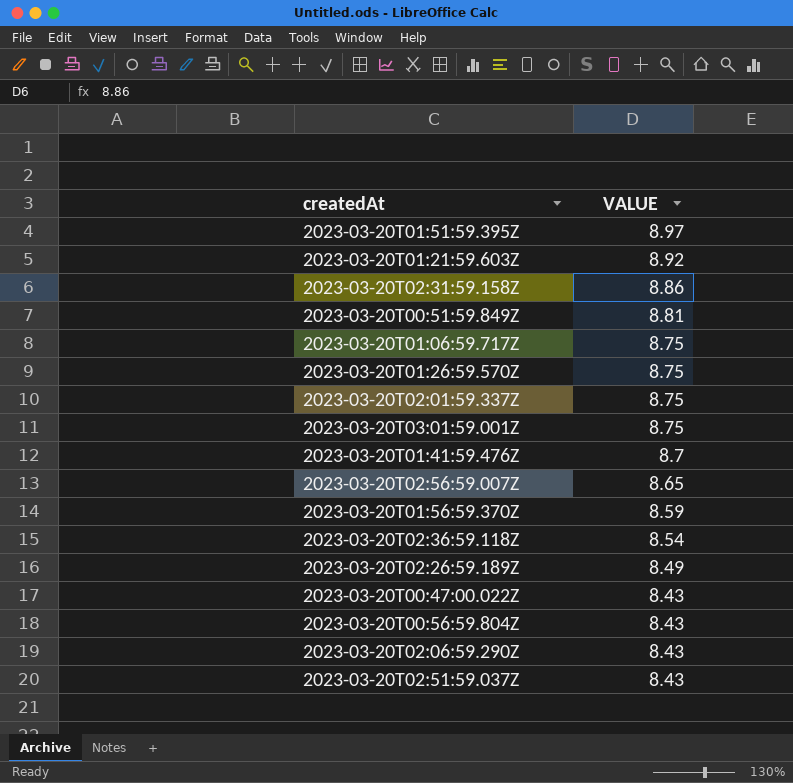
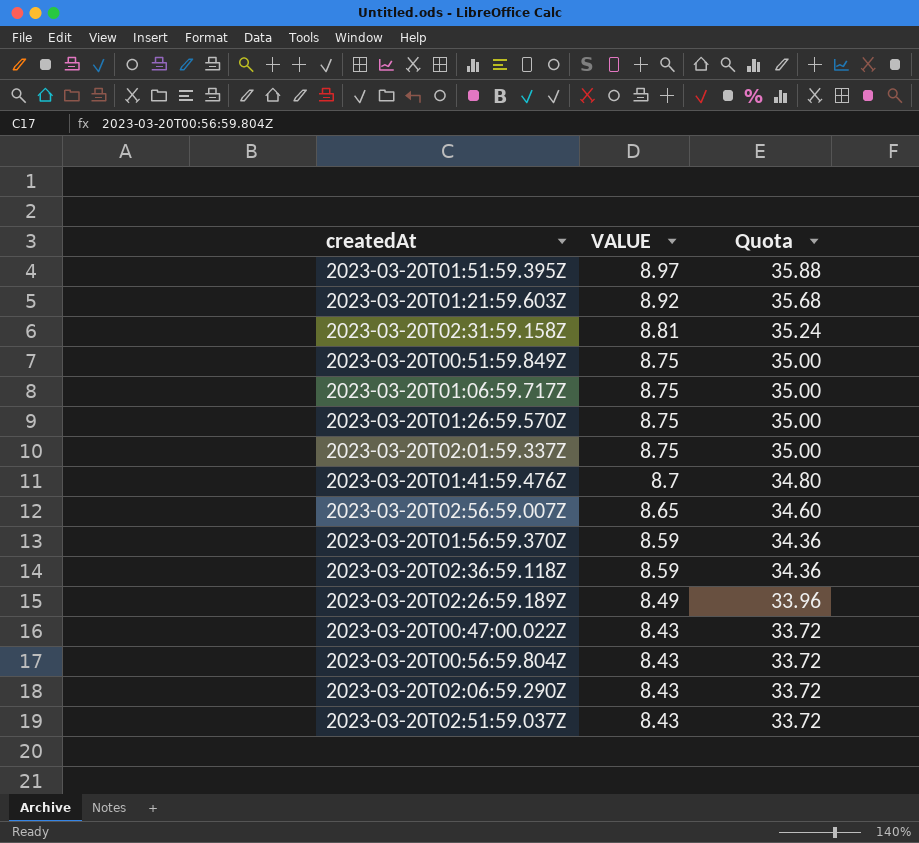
column Quota | formula: none -> [VALUE] * 4
row 2023-03-20T03:01:59.001Z: 8.75 -> none
2023-03-20T02:31:59.158Z | VALUE: 8.86 -> 8.81
2023-03-20T00:51:59.849Z | VALUE: 8.81 -> 8.75
2023-03-20T02:36:59.118Z | VALUE: 8.54 -> 8.59

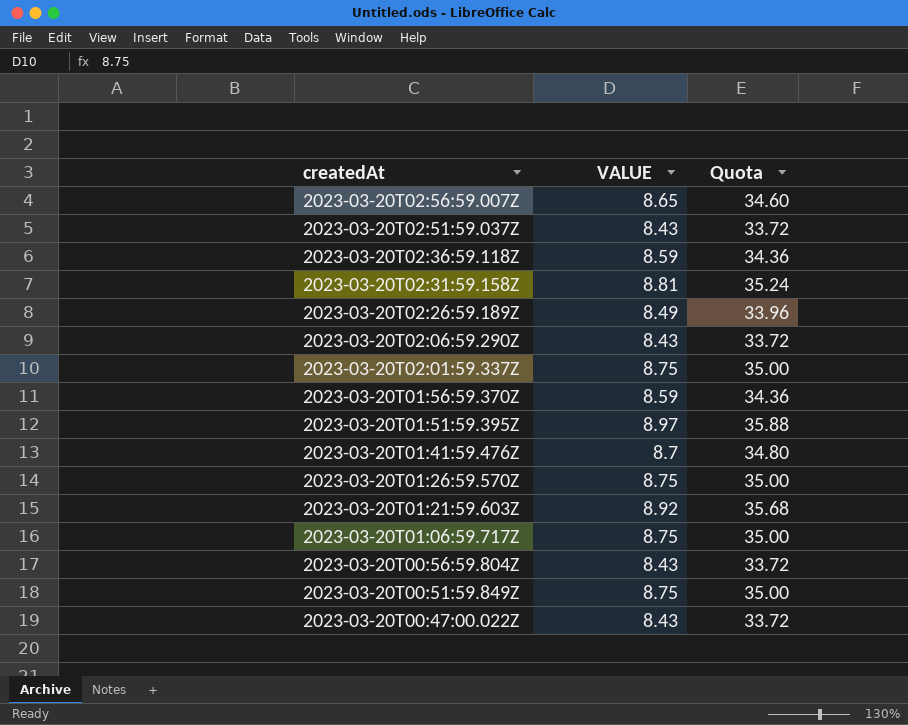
row order: VALUE descending -> createdAt descending

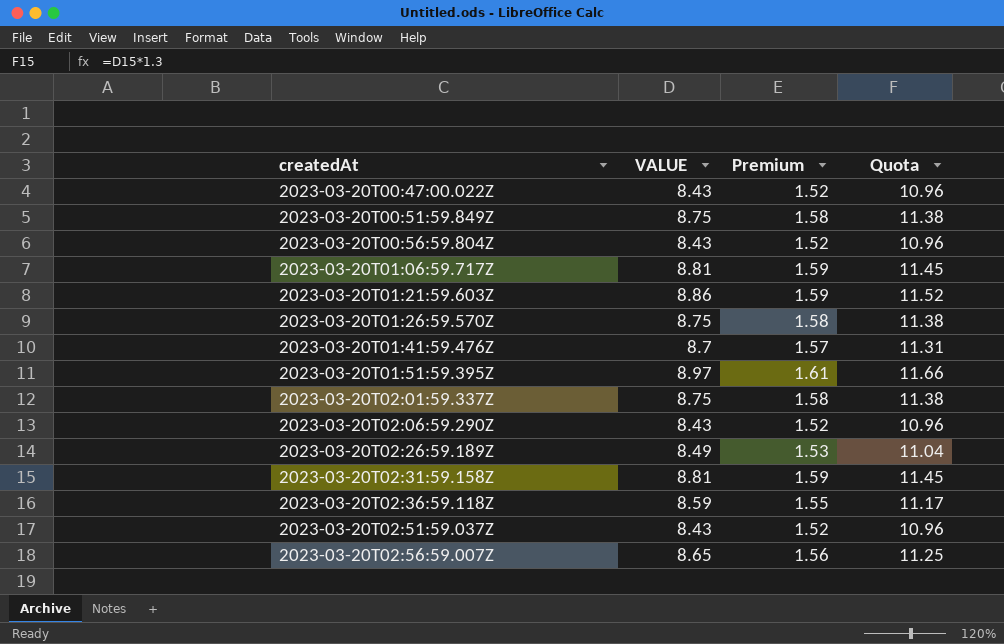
row order: createdAt descending -> createdAt ascending
column Premium | formula: none -> [VALUE] * 0.18
column Quota | formula: [VALUE] * 4 -> [VALUE] * 1.3
row 2023-03-20T01:56:59.370Z: 8.59 | 34.36 -> none
2023-03-20T01:06:59.717Z | VALUE: 8.75 -> 8.81
2023-03-20T01:21:59.603Z | VALUE: 8.92 -> 8.86

